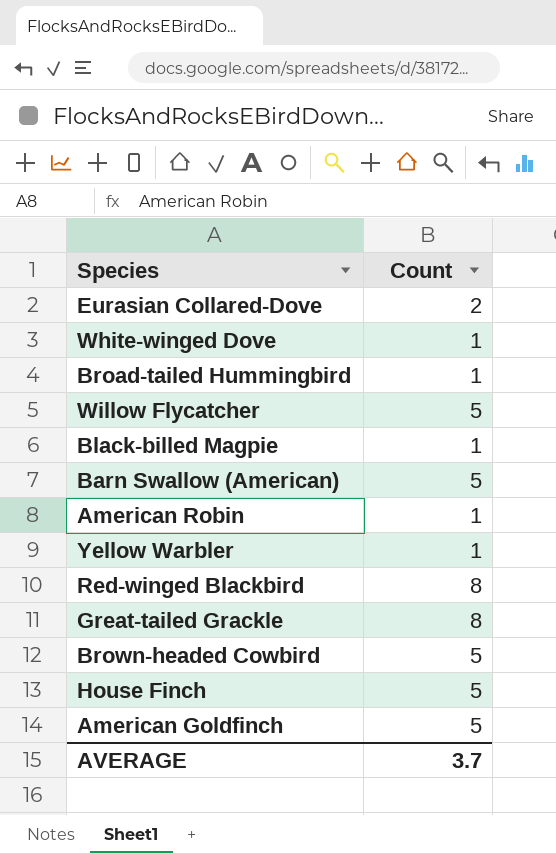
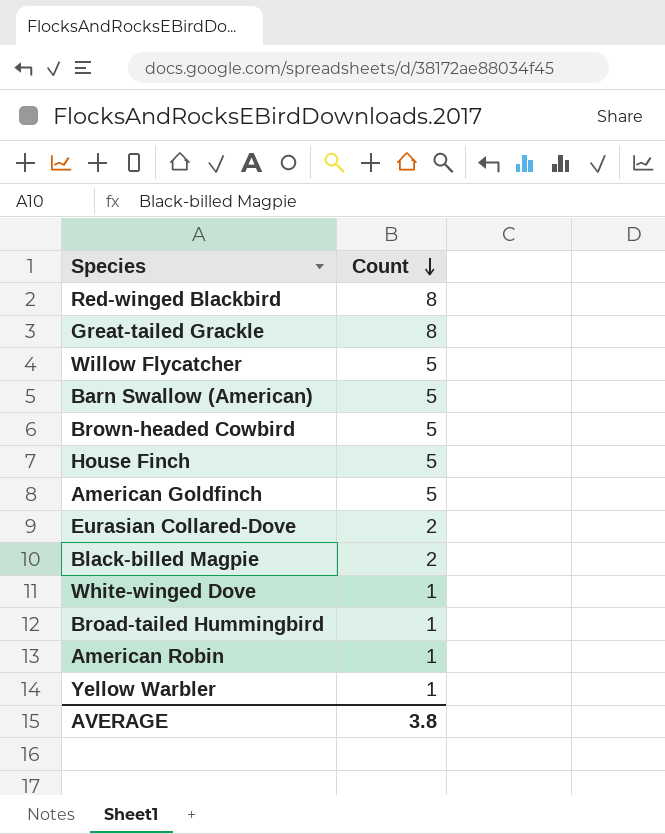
row order: none -> Count descending
Black-billed Magpie | Count: 1 -> 2
AVERAGE | Count: 3.7 -> 3.8

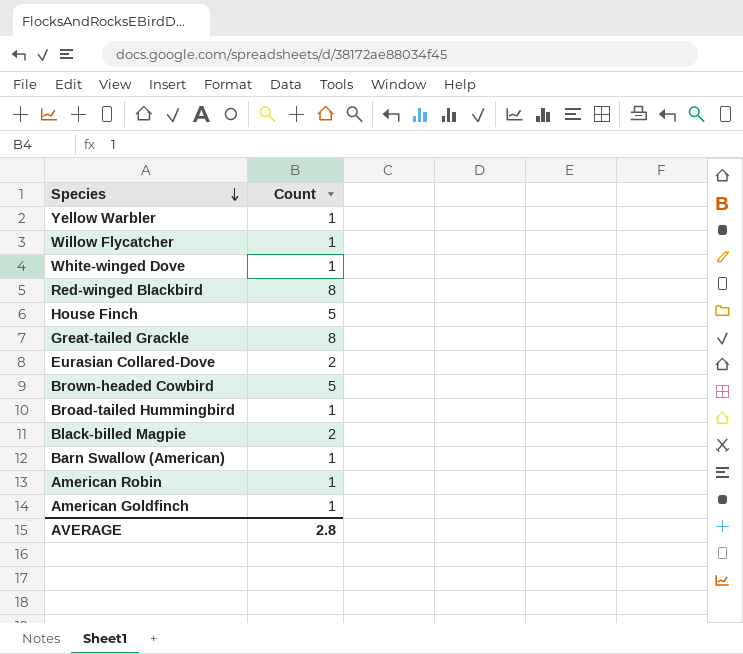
row order: Count descending -> Species descending
Willow Flycatcher | Count: 5 -> 1
Barn Swallow (American) | Count: 5 -> 1
American Goldfinch | Count: 5 -> 1
AVERAGE | Count: 3.8 -> 2.8

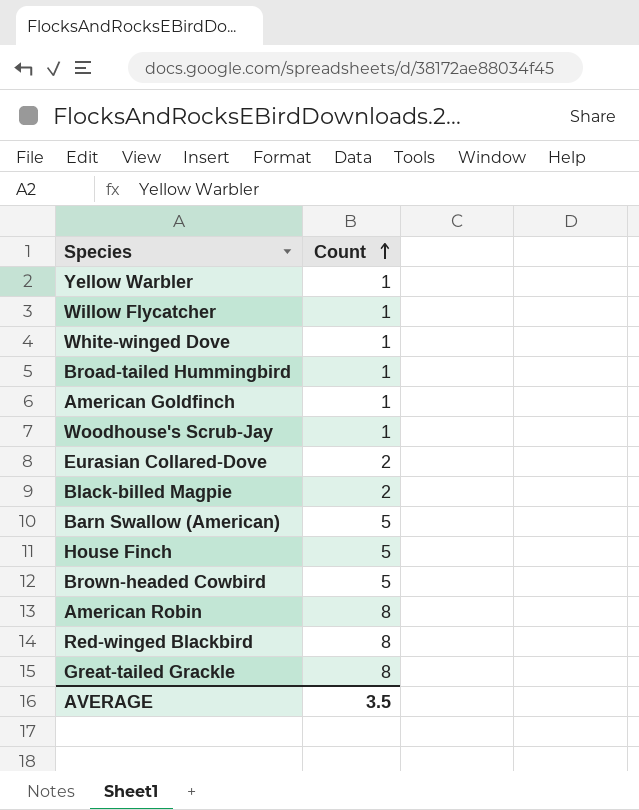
row order: Species descending -> Count ascending
row Woodhouse's Scrub-Jay: none -> 1
Barn Swallow (American) | Count: 1 -> 5
American Robin | Count: 1 -> 8
AVERAGE | Count: 2.8 -> 3.5

